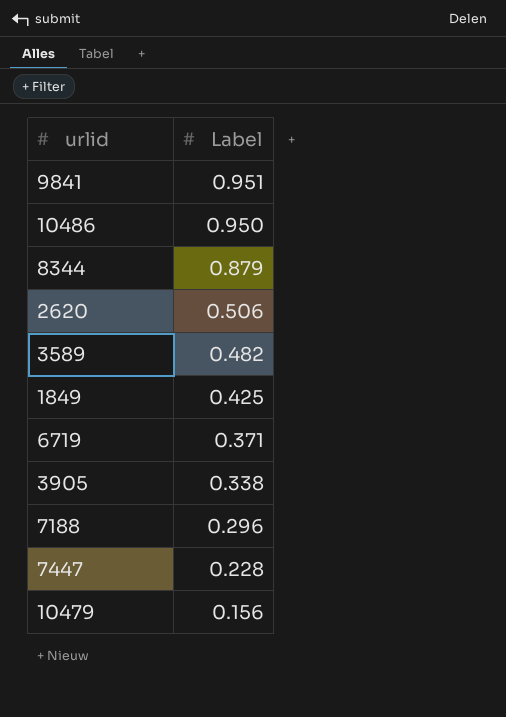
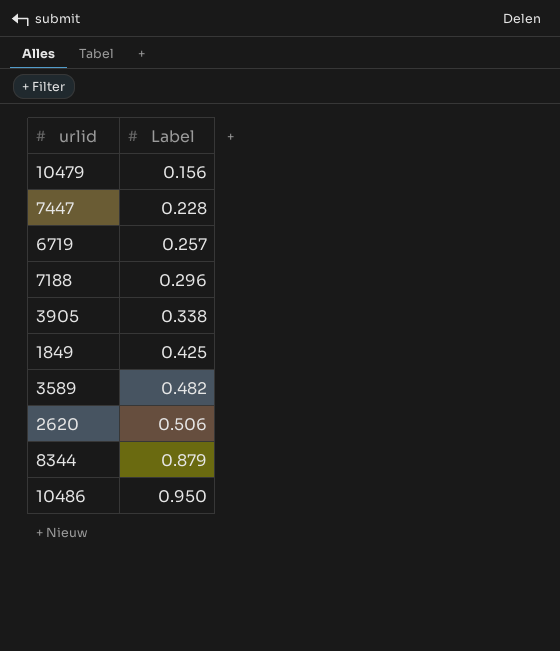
row order: Label descending -> Label ascending
row 9841: 0.951 -> none
6719 | Label: 0.371 -> 0.257

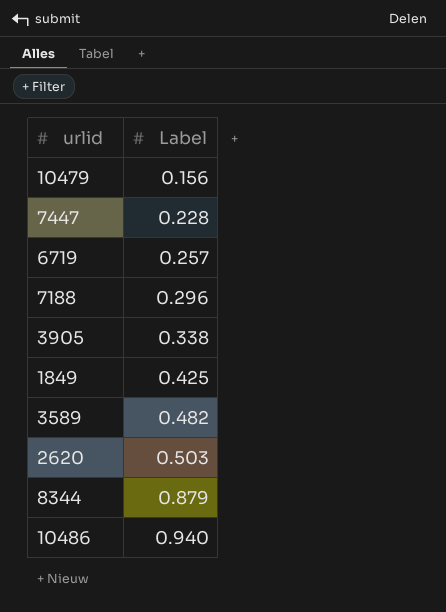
2620 | Label: 0.506 -> 0.503
10486 | Label: 0.950 -> 0.940

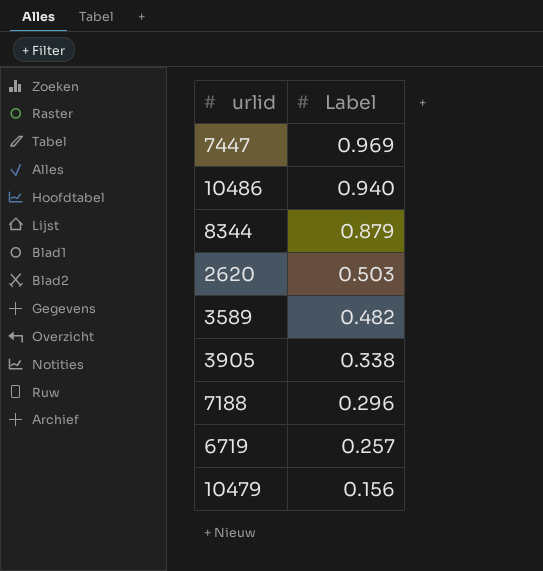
row order: Label ascending -> Label descending
row 1849: 0.425 -> none
7447 | Label: 0.228 -> 0.969

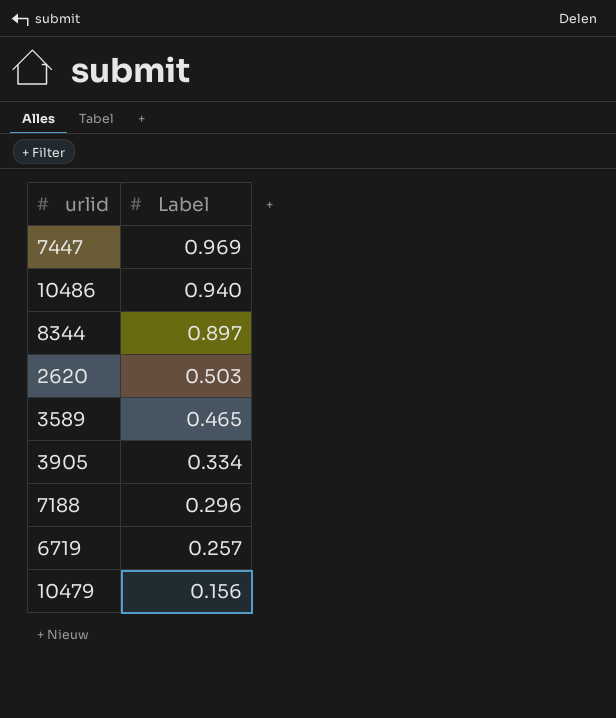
8344 | Label: 0.879 -> 0.897
3589 | Label: 0.482 -> 0.465
3905 | Label: 0.338 -> 0.334

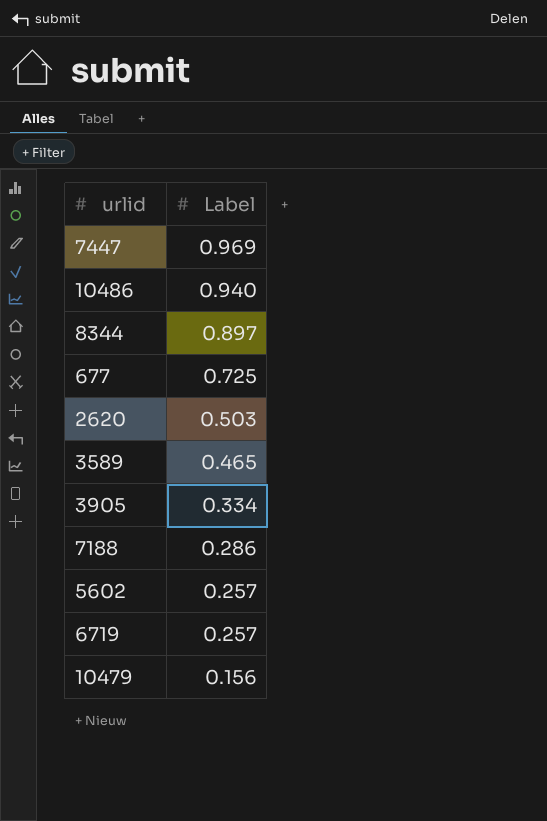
row 677: none -> 0.725
7188 | Label: 0.296 -> 0.286
row 5602: none -> 0.257

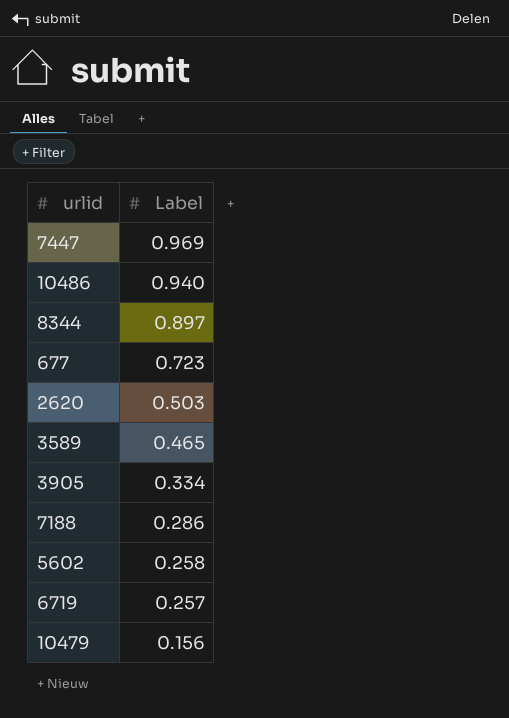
677 | Label: 0.725 -> 0.723
5602 | Label: 0.257 -> 0.258

